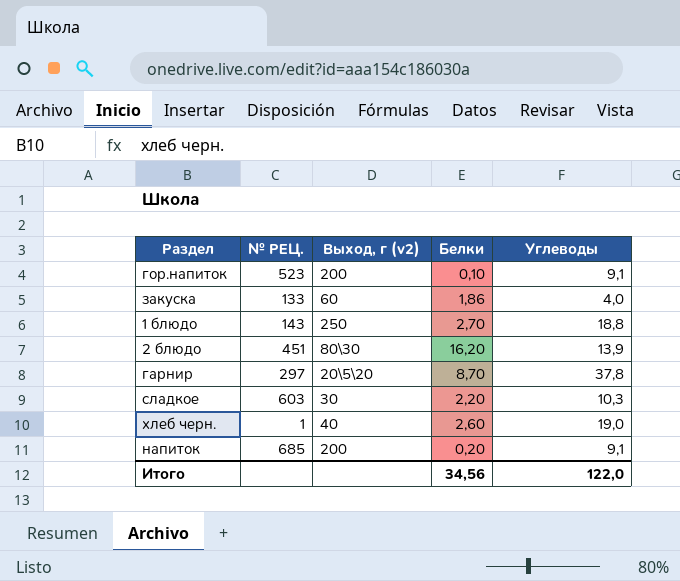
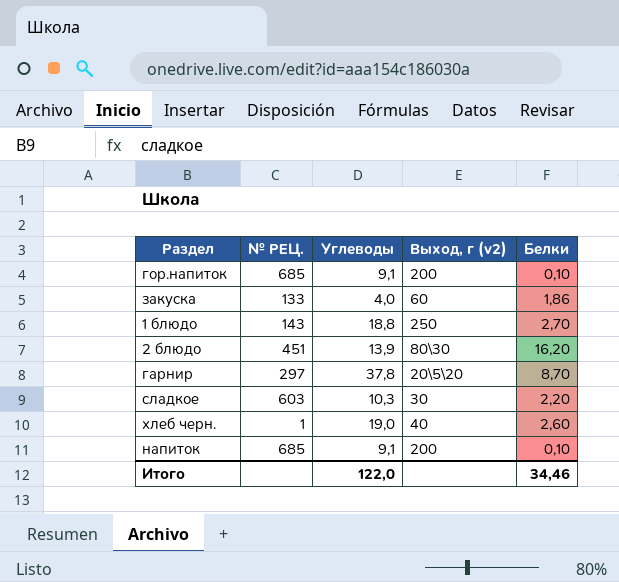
column Углеводы | position: 5 -> 3
гор.напиток | № РЕЦ.: 523 -> 685
напиток | Белки: 0,20 -> 0,10
Итого | Белки: 34,56 -> 34,46

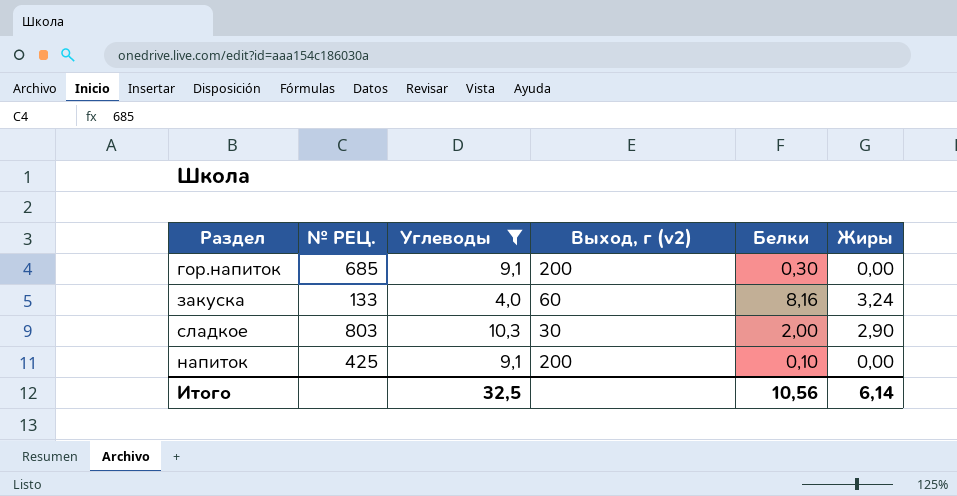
filter: none -> Углеводы <= 10,3
column Жиры | position: none -> 6
гор.напиток | Белки: 0,10 -> 0,30
закуска | Белки: 1,86 -> 8,16
сладкое | № РЕЦ.: 603 -> 803
сладкое | Белки: 2,20 -> 2,00
напиток | № РЕЦ.: 685 -> 425
Итого | Углеводы: 122,0 -> 32,5
Итого | Белки: 34,46 -> 10,56

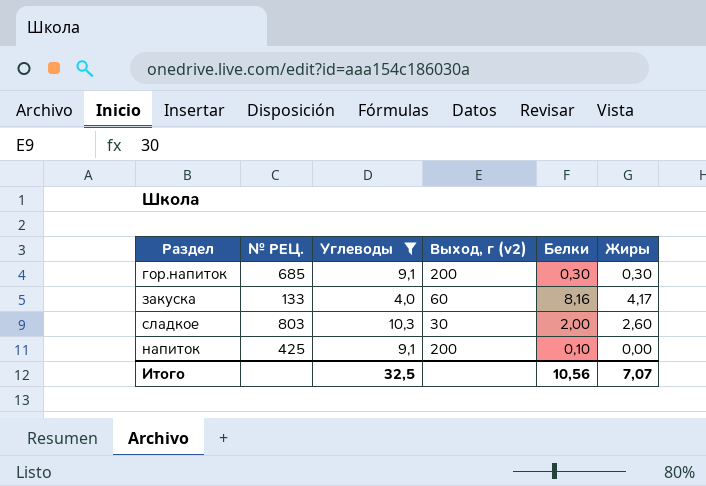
гор.напиток | Жиры: 0,00 -> 0,30
закуска | Жиры: 3,24 -> 4,17
сладкое | Жиры: 2,90 -> 2,60
Итого | Жиры: 6,14 -> 7,07

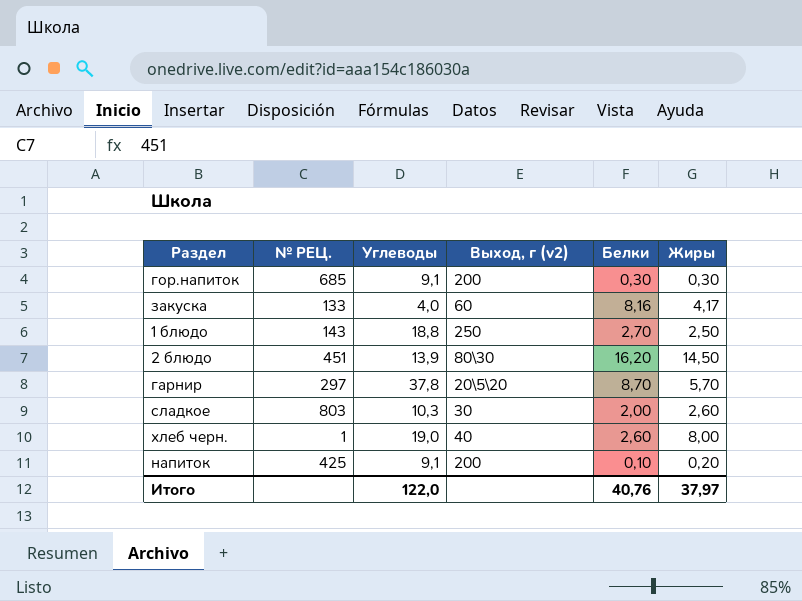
filter: Углеводы <= 10,3 -> none
напиток | Жиры: 0,00 -> 0,20
Итого | Углеводы: 32,5 -> 122,0
Итого | Белки: 10,56 -> 40,76
Итого | Жиры: 7,07 -> 37,97

